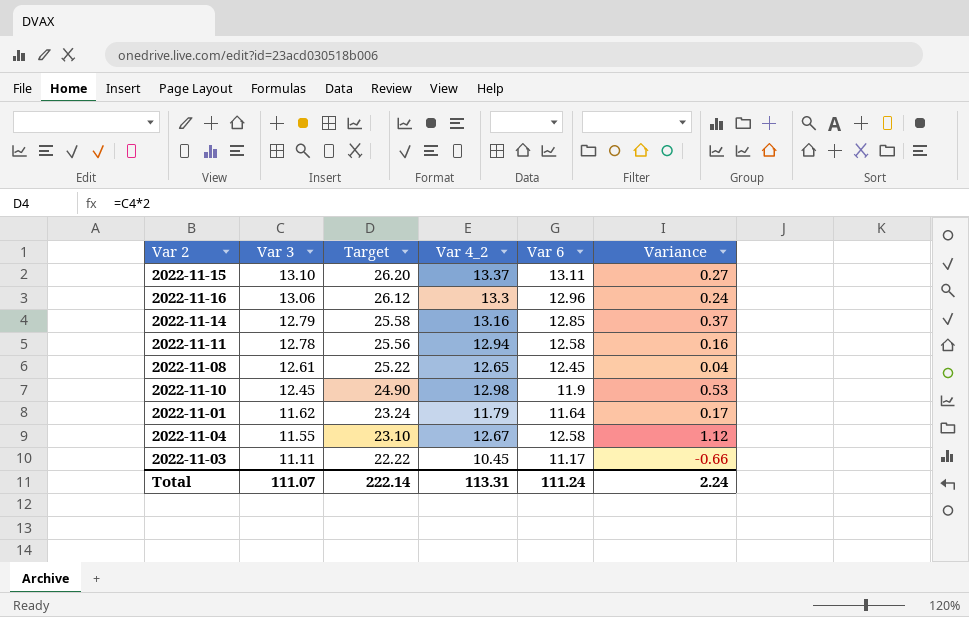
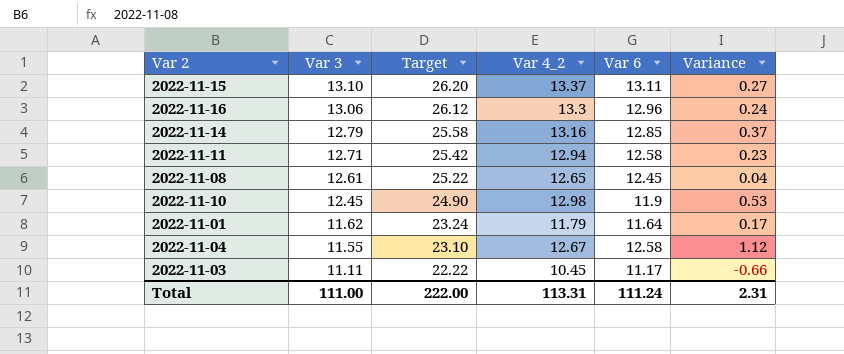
2022-11-11 | Var 3: 12.78 -> 12.71
2022-11-11 | Target: 25.56 -> 25.42
2022-11-11 | Variance: 0.16 -> 0.23
Total | Var 3: 111.07 -> 111.00
Total | Target: 222.14 -> 222.00
Total | Variance: 2.24 -> 2.31

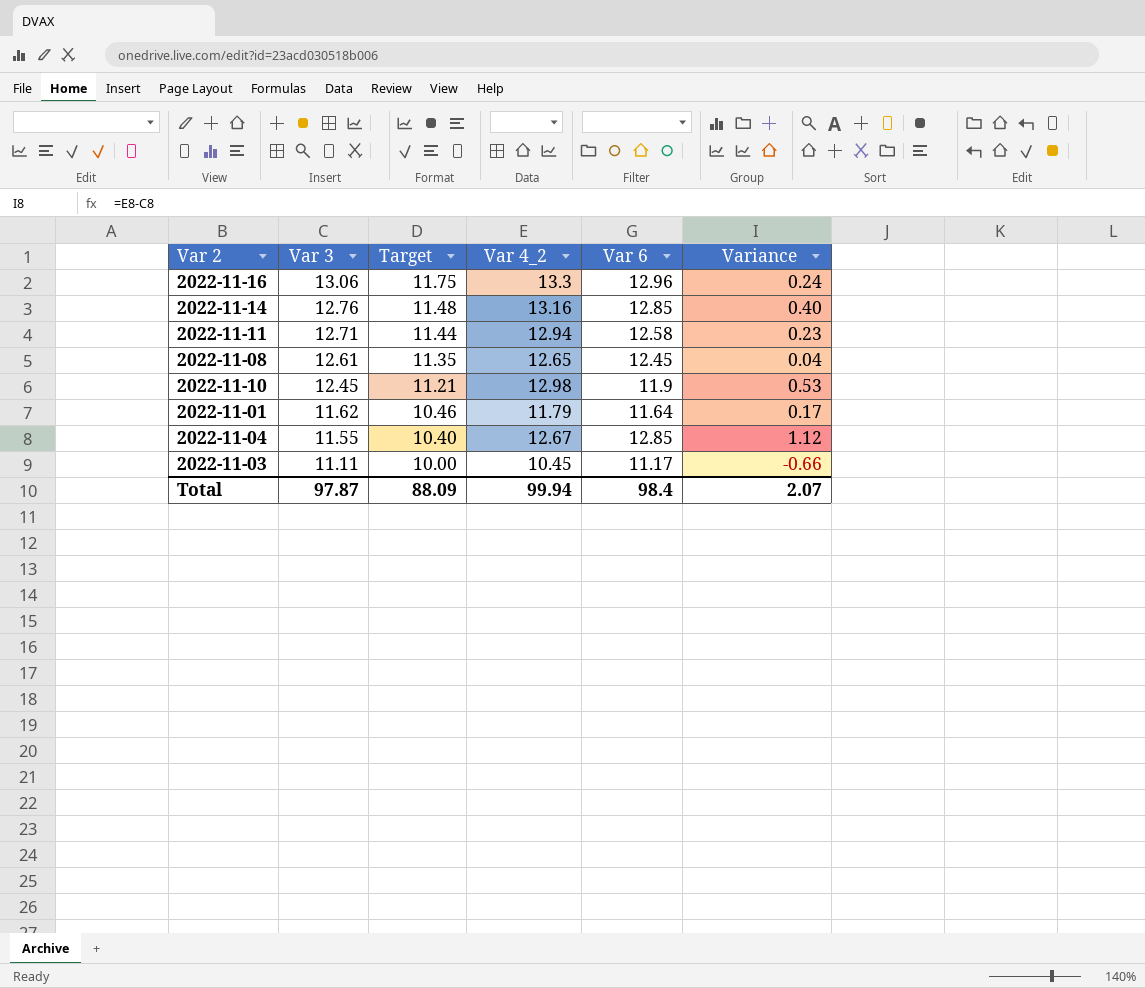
column Target | formula: [Var 3] * 2 -> [Var 3] * 0.9
row 2022-11-15: 13.10 | 26.20 | 13.37 | 13.11 | 0.27 -> none
2022-11-14 | Var 3: 12.79 -> 12.76
2022-11-14 | Variance: 0.37 -> 0.40
2022-11-04 | Var 6: 12.58 -> 12.85
Total | Var 3: 111.00 -> 97.87
Total | Target: 222.00 -> 88.09
Total | Var 4_2: 113.31 -> 99.94
Total | Var 6: 111.24 -> 98.4
Total | Variance: 2.31 -> 2.07

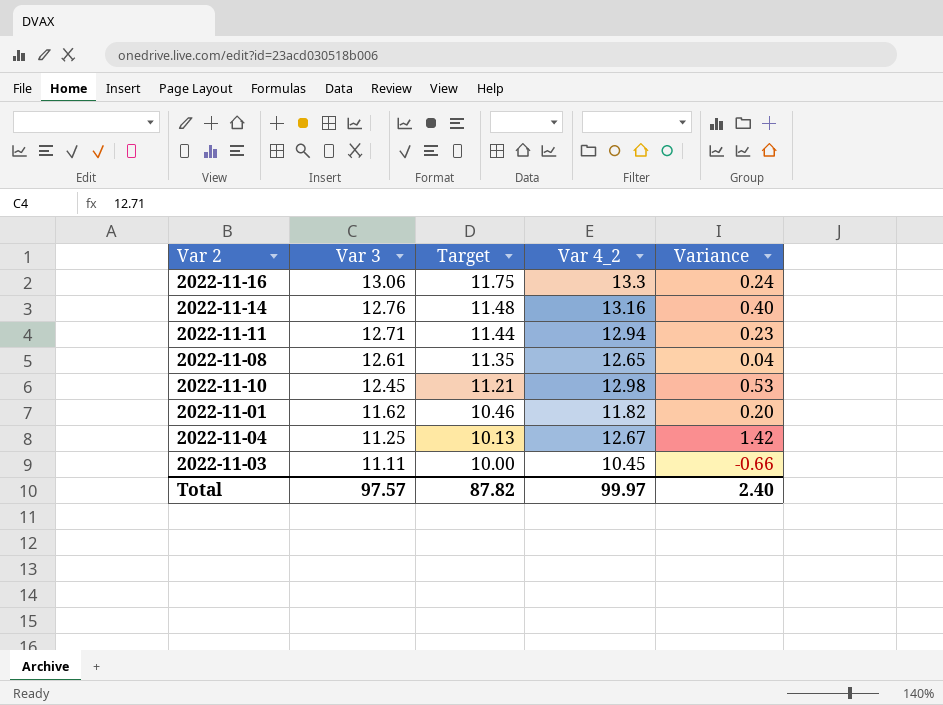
column Var 6 | position: 5 -> none
2022-11-01 | Var 4_2: 11.79 -> 11.82
2022-11-01 | Variance: 0.17 -> 0.20
2022-11-04 | Var 3: 11.55 -> 11.25
2022-11-04 | Target: 10.40 -> 10.13
2022-11-04 | Variance: 1.12 -> 1.42
Total | Var 3: 97.87 -> 97.57
Total | Target: 88.09 -> 87.82
Total | Var 4_2: 99.94 -> 99.97
Total | Variance: 2.07 -> 2.40

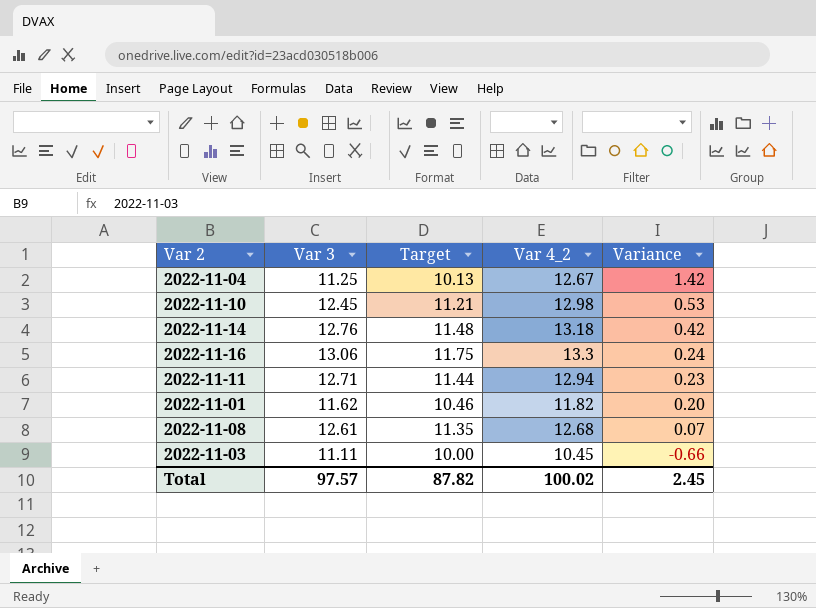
row order: Var 3 descending -> Variance descending
2022-11-14 | Var 4_2: 13.16 -> 13.18
2022-11-14 | Variance: 0.40 -> 0.42
2022-11-08 | Var 4_2: 12.65 -> 12.68
2022-11-08 | Variance: 0.04 -> 0.07
Total | Var 4_2: 99.97 -> 100.02
Total | Variance: 2.40 -> 2.45

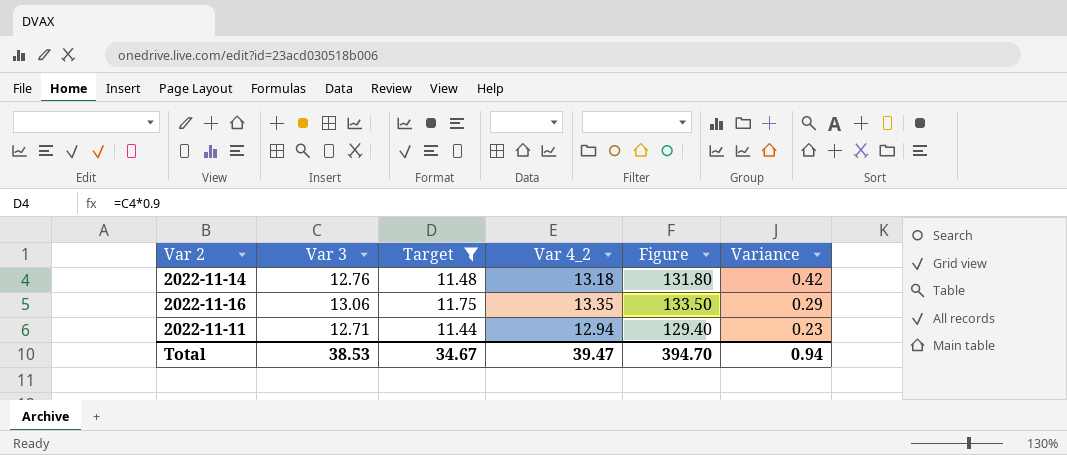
filter: none -> Target >= 11.44
column Figure | formula: none -> [Var 4_2] * 10
2022-11-16 | Var 4_2: 13.3 -> 13.35
2022-11-16 | Variance: 0.24 -> 0.29
Total | Var 3: 97.57 -> 38.53
Total | Target: 87.82 -> 34.67
Total | Var 4_2: 100.02 -> 39.47
Total | Variance: 2.45 -> 0.94

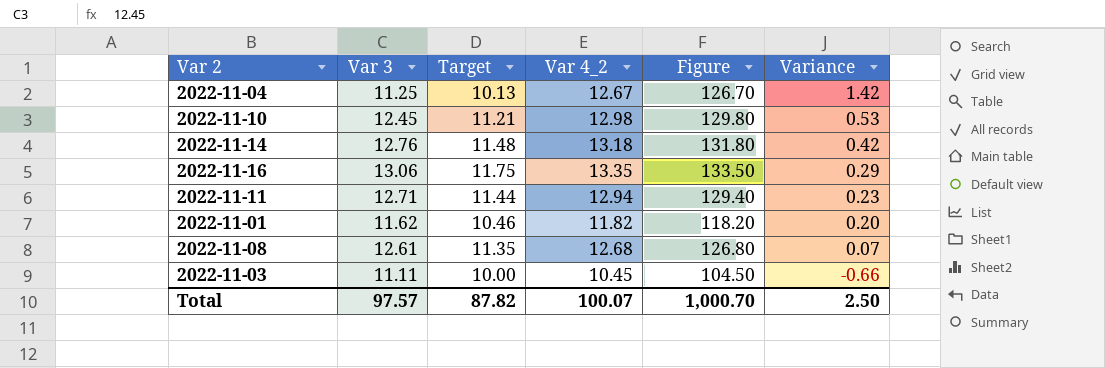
filter: Target >= 11.44 -> none
Total | Var 3: 38.53 -> 97.57
Total | Target: 34.67 -> 87.82
Total | Var 4_2: 39.47 -> 100.07
Total | Figure: 394.70 -> 1,000.70
Total | Variance: 0.94 -> 2.50

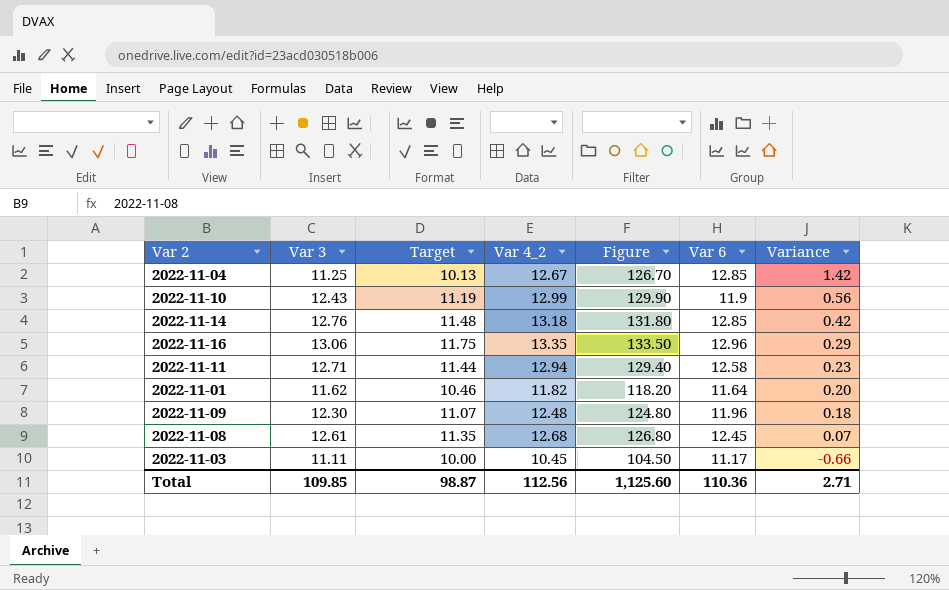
column Var 6 | position: none -> 6
2022-11-10 | Var 3: 12.45 -> 12.43
2022-11-10 | Target: 11.21 -> 11.19
2022-11-10 | Var 4_2: 12.98 -> 12.99
2022-11-10 | Figure: 129.80 -> 129.90
2022-11-10 | Variance: 0.53 -> 0.56
row 2022-11-09: none -> 12.30 | 11.07 | 12.48 | 124.80 | 11.96 | 0.18
Total | Var 3: 97.57 -> 109.85
Total | Target: 87.82 -> 98.87
Total | Var 4_2: 100.07 -> 112.56
Total | Figure: 1,000.70 -> 1,125.60
Total | Variance: 2.50 -> 2.71

